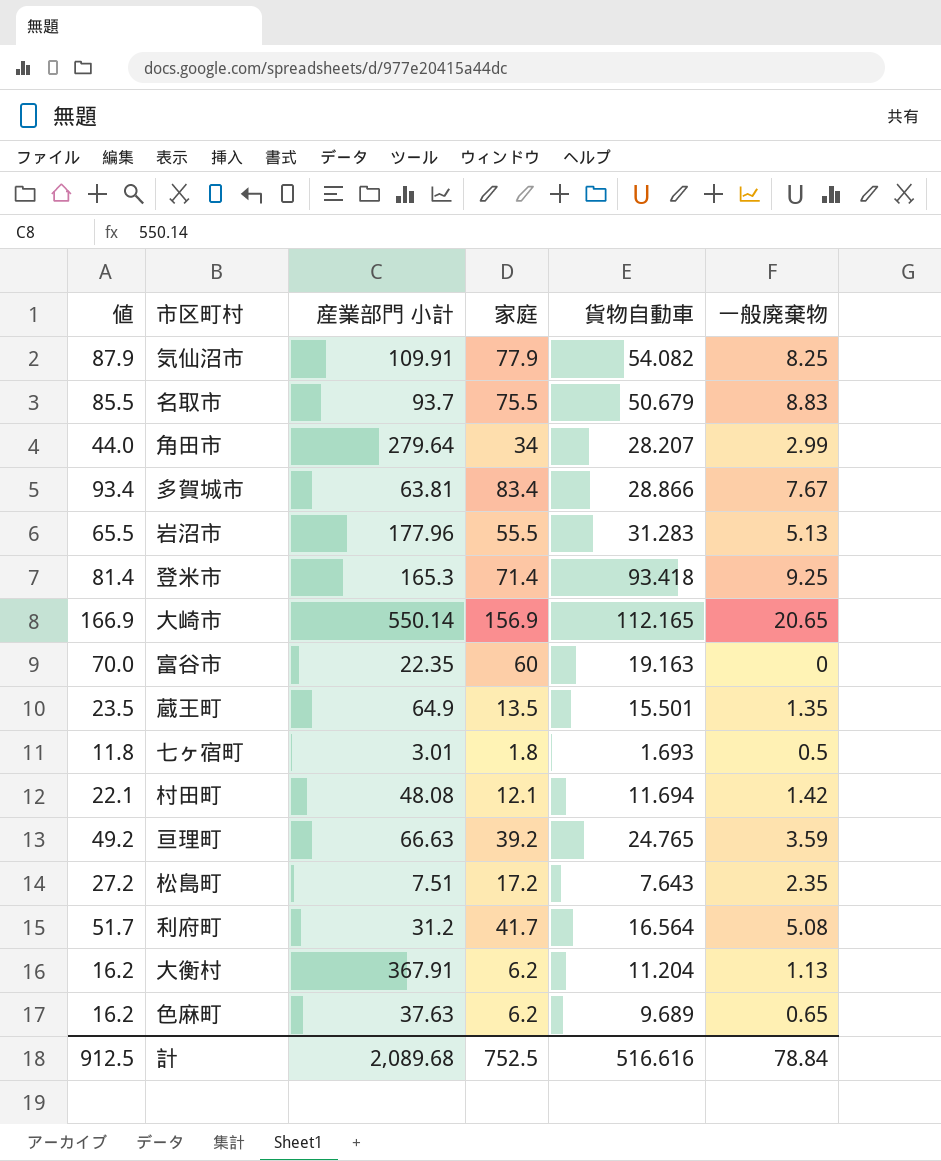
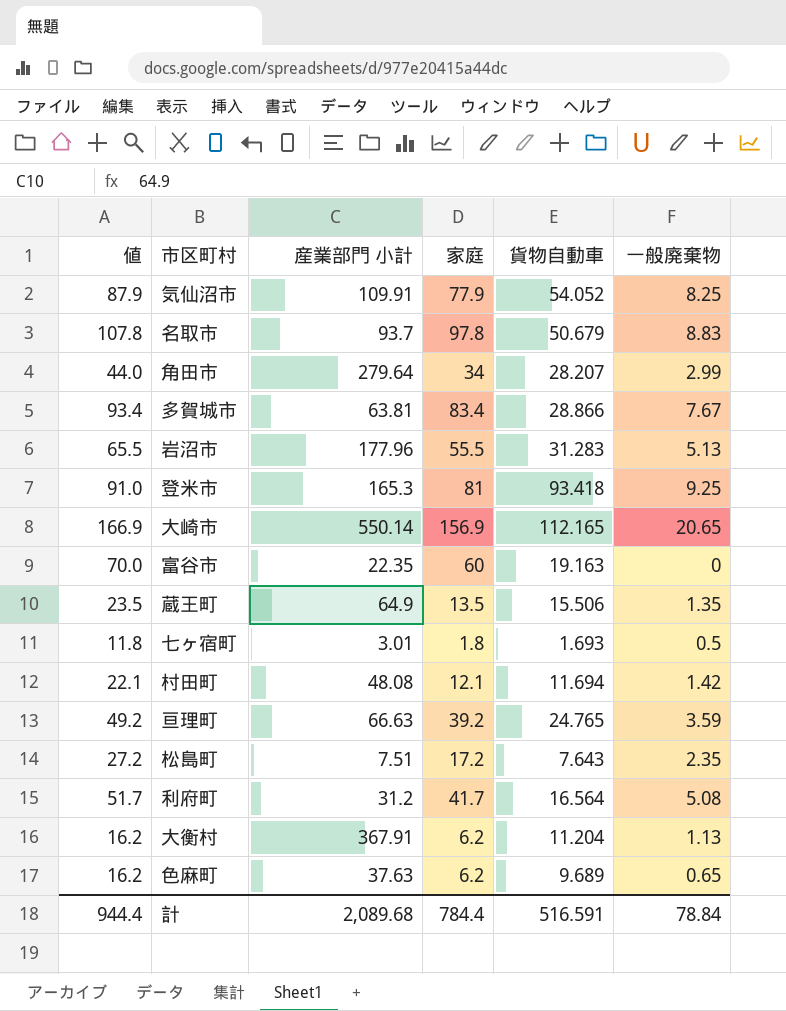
気仙沼市 | 貨物自動車: 54.082 -> 54.052
名取市 | 値: 85.5 -> 107.8
名取市 | 家庭: 75.5 -> 97.8
登米市 | 値: 81.4 -> 91.0
登米市 | 家庭: 71.4 -> 81
蔵王町 | 貨物自動車: 15.501 -> 15.506
計 | 値: 912.5 -> 944.4
計 | 家庭: 752.5 -> 784.4
計 | 貨物自動車: 516.616 -> 516.591

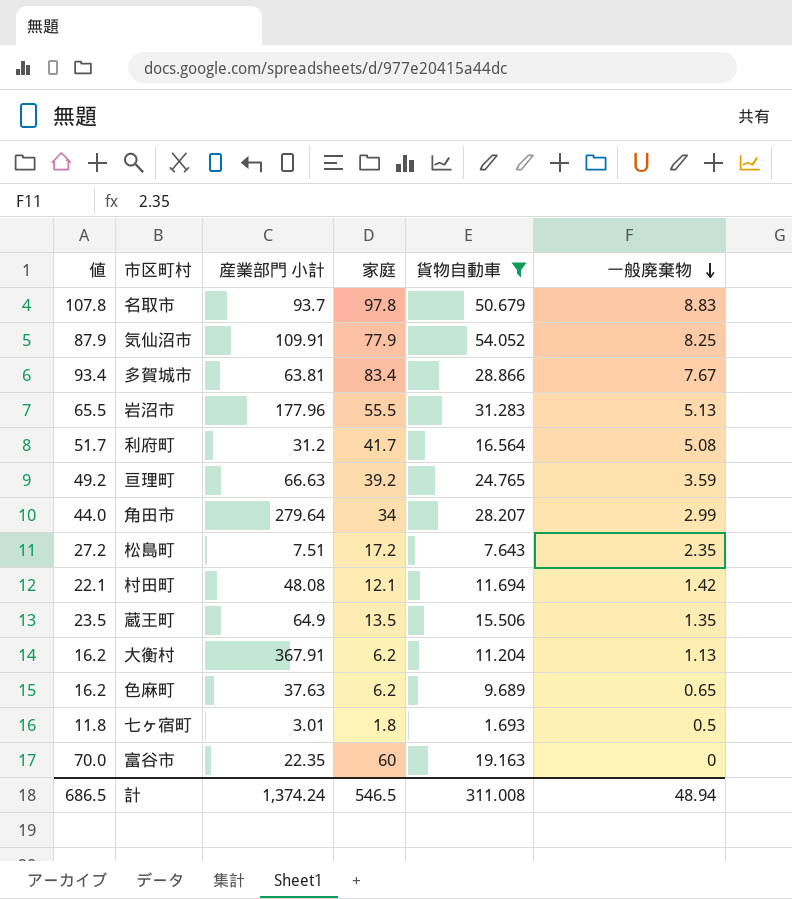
filter: none -> 貨物自動車 <= 54.052
row order: none -> 一般廃棄物 descending
計 | 値: 944.4 -> 686.5
計 | 産業部門 小計: 2,089.68 -> 1,374.24
計 | 家庭: 784.4 -> 546.5
計 | 貨物自動車: 516.591 -> 311.008
計 | 一般廃棄物: 78.84 -> 48.94

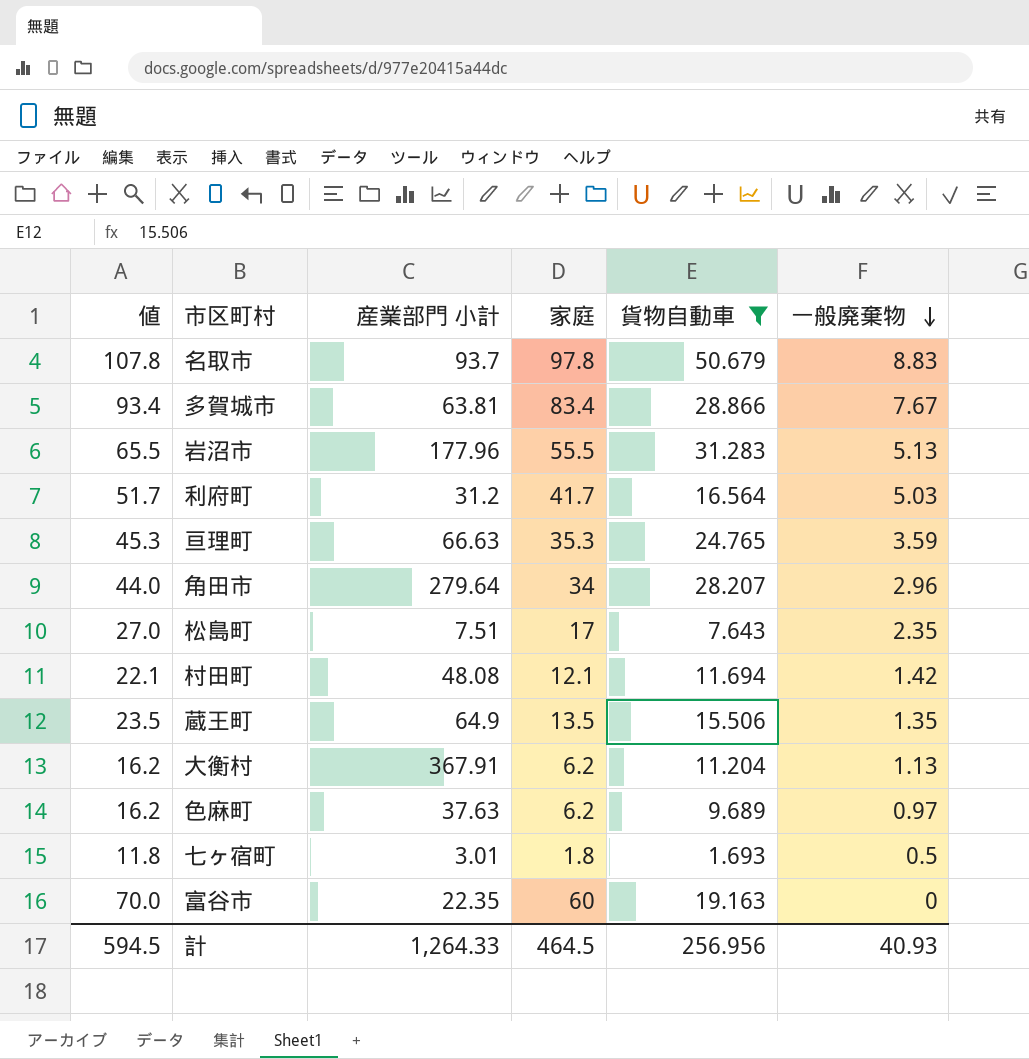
row 気仙沼市: 87.9 | 109.91 | 77.9 | 54.052 | 8.25 -> none
利府町 | 一般廃棄物: 5.08 -> 5.03
亘理町 | 値: 49.2 -> 45.3
亘理町 | 家庭: 39.2 -> 35.3
角田市 | 一般廃棄物: 2.99 -> 2.96
松島町 | 値: 27.2 -> 27.0
松島町 | 家庭: 17.2 -> 17
色麻町 | 一般廃棄物: 0.65 -> 0.97
計 | 値: 686.5 -> 594.5
計 | 産業部門 小計: 1,374.24 -> 1,264.33
計 | 家庭: 546.5 -> 464.5
計 | 貨物自動車: 311.008 -> 256.956
計 | 一般廃棄物: 48.94 -> 40.93

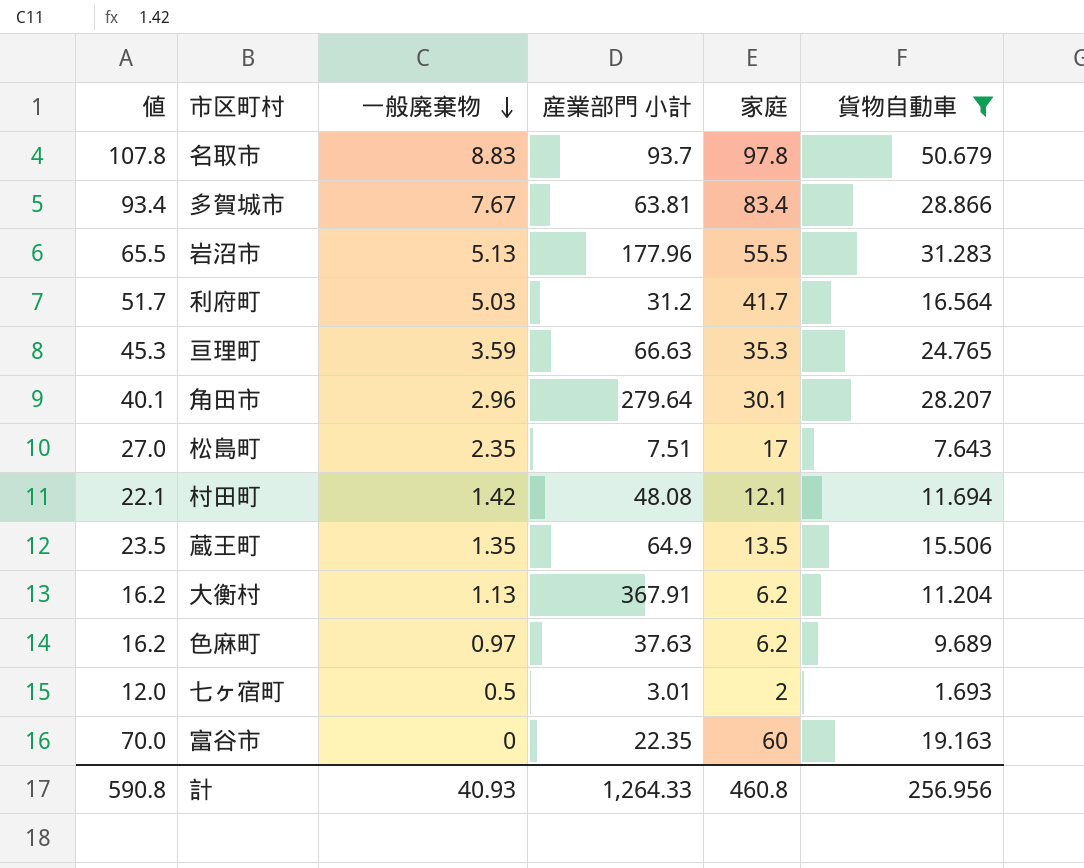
column 一般廃棄物 | position: 6 -> 3
角田市 | 値: 44.0 -> 40.1
角田市 | 家庭: 34 -> 30.1
七ヶ宿町 | 値: 11.8 -> 12.0
七ヶ宿町 | 家庭: 1.8 -> 2
計 | 値: 594.5 -> 590.8
計 | 家庭: 464.5 -> 460.8

